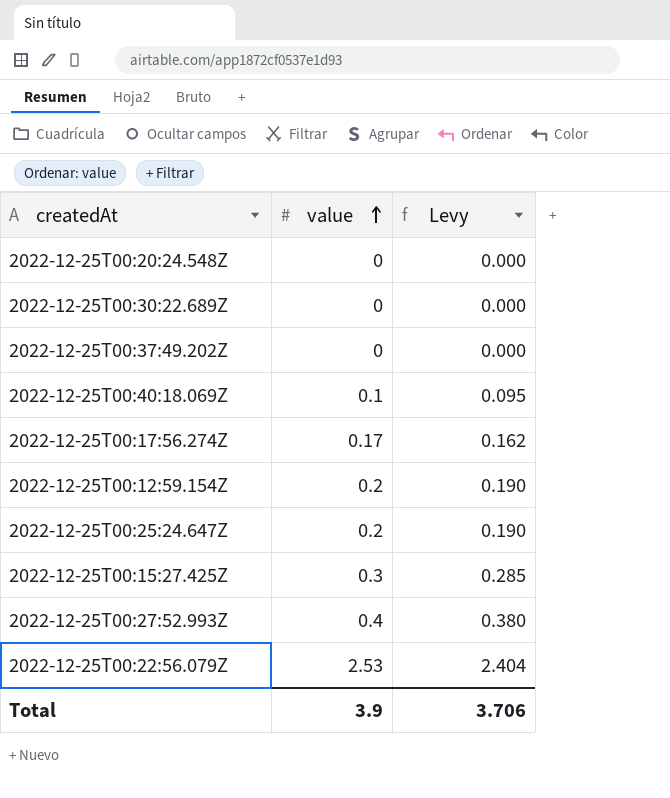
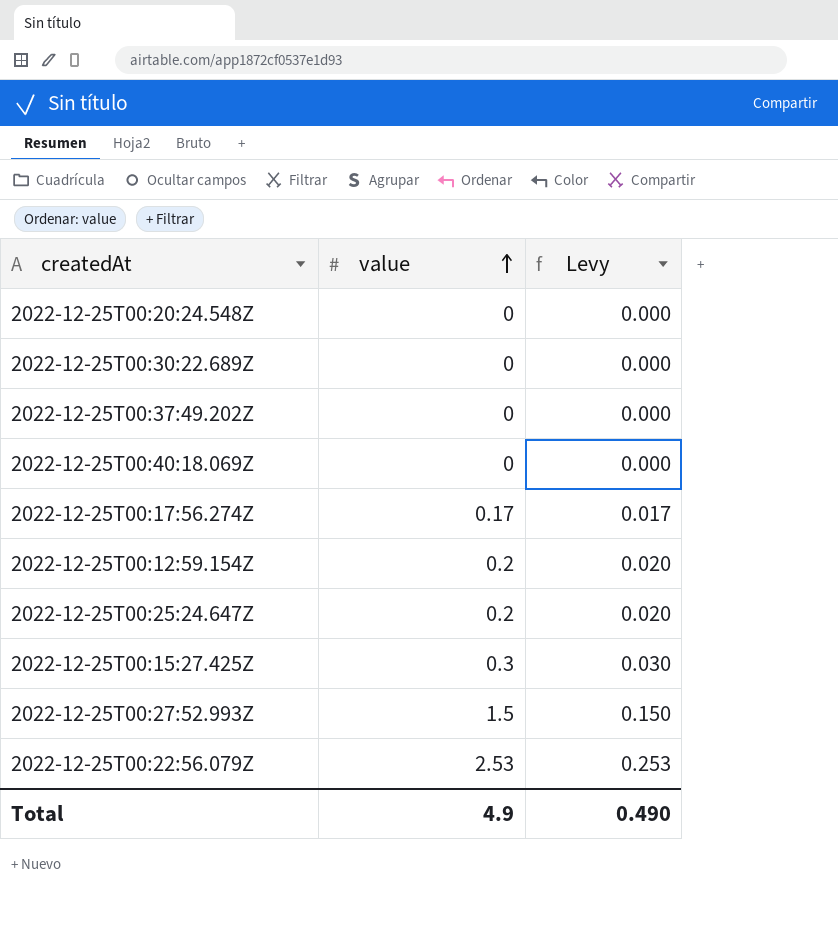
column Levy | formula: [value] * 0.95 -> [value] * 0.1
2022-12-25T00:40:18.069Z | value: 0.1 -> 0
2022-12-25T00:27:52.993Z | value: 0.4 -> 1.5
Total | value: 3.9 -> 4.9
Total | Levy: 3.706 -> 0.490

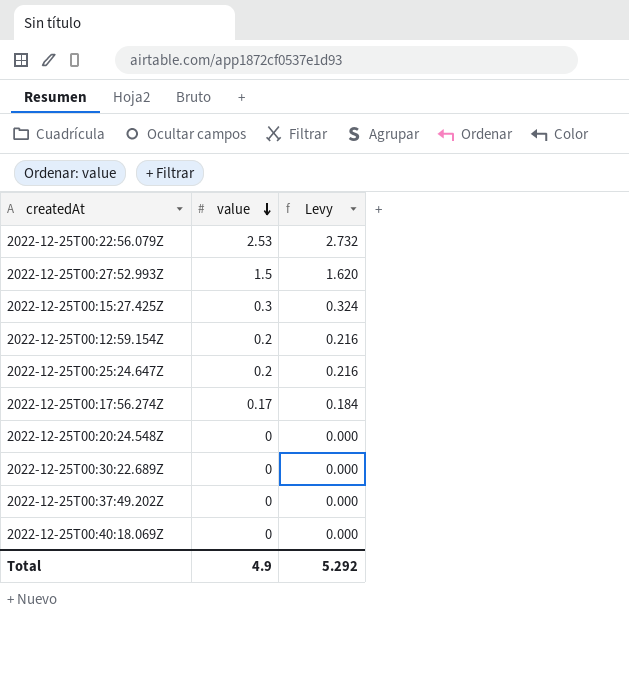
row order: value ascending -> value descending
column Levy | formula: [value] * 0.1 -> [value] * 1.08
Total | Levy: 0.490 -> 5.292

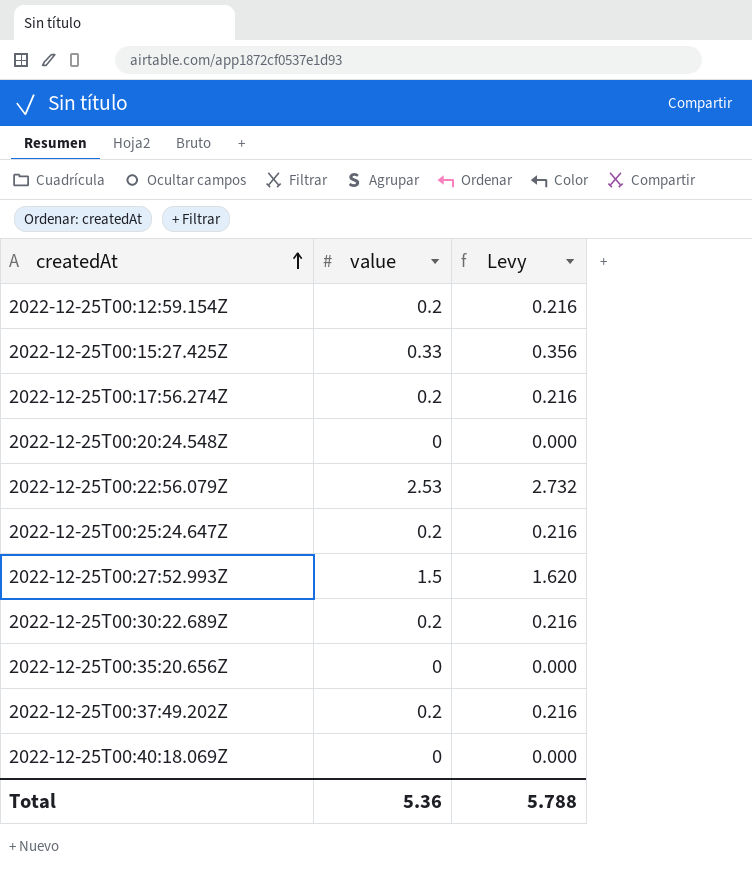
row order: value descending -> createdAt ascending
2022-12-25T00:15:27.425Z | value: 0.3 -> 0.33
2022-12-25T00:15:27.425Z | Levy: 0.324 -> 0.356
2022-12-25T00:17:56.274Z | value: 0.17 -> 0.2
2022-12-25T00:17:56.274Z | Levy: 0.184 -> 0.216
2022-12-25T00:30:22.689Z | value: 0 -> 0.2
2022-12-25T00:30:22.689Z | Levy: 0.000 -> 0.216
row 2022-12-25T00:35:20.656Z: none -> 0 | 0.000
2022-12-25T00:37:49.202Z | value: 0 -> 0.2
2022-12-25T00:37:49.202Z | Levy: 0.000 -> 0.216
Total | value: 4.9 -> 5.36
Total | Levy: 5.292 -> 5.788

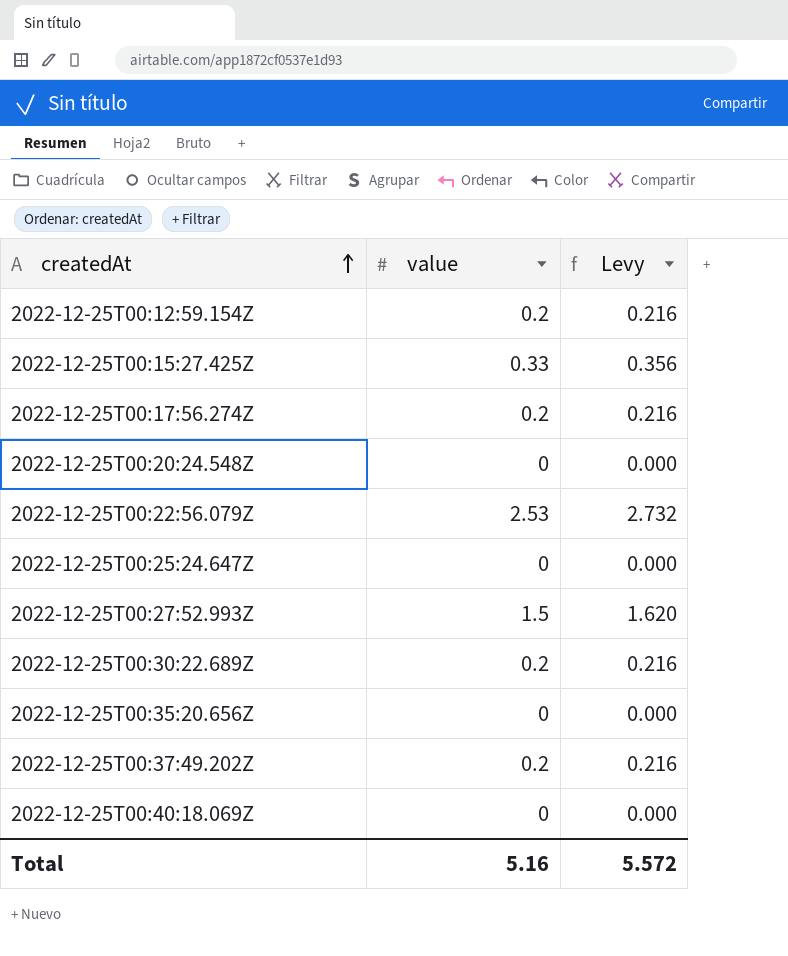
2022-12-25T00:25:24.647Z | value: 0.2 -> 0
2022-12-25T00:25:24.647Z | Levy: 0.216 -> 0.000
Total | value: 5.36 -> 5.16
Total | Levy: 5.788 -> 5.572

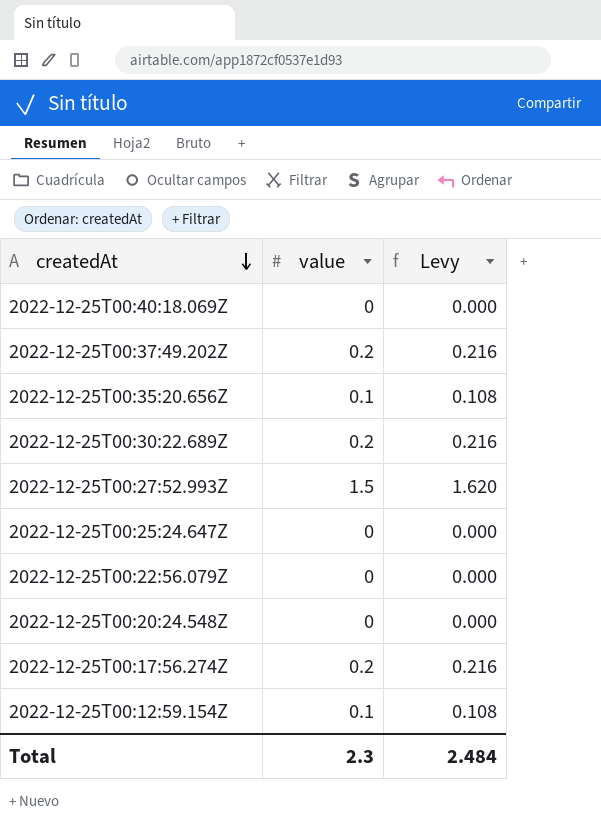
row order: createdAt ascending -> createdAt descending
row 2022-12-25T00:15:27.425Z: 0.33 | 0.356 -> none
2022-12-25T00:35:20.656Z | value: 0 -> 0.1
2022-12-25T00:35:20.656Z | Levy: 0.000 -> 0.108
2022-12-25T00:22:56.079Z | value: 2.53 -> 0
2022-12-25T00:22:56.079Z | Levy: 2.732 -> 0.000
2022-12-25T00:12:59.154Z | value: 0.2 -> 0.1
2022-12-25T00:12:59.154Z | Levy: 0.216 -> 0.108
Total | value: 5.16 -> 2.3
Total | Levy: 5.572 -> 2.484

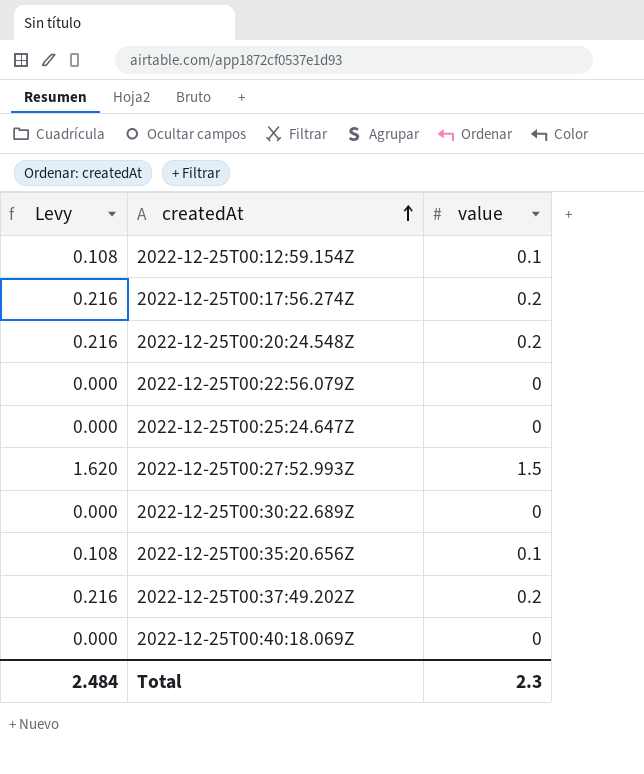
row order: createdAt descending -> createdAt ascending
column Levy | position: 3 -> 1
2022-12-25T00:20:24.548Z | Levy: 0.000 -> 0.216
2022-12-25T00:20:24.548Z | value: 0 -> 0.2
2022-12-25T00:30:22.689Z | Levy: 0.216 -> 0.000
2022-12-25T00:30:22.689Z | value: 0.2 -> 0

